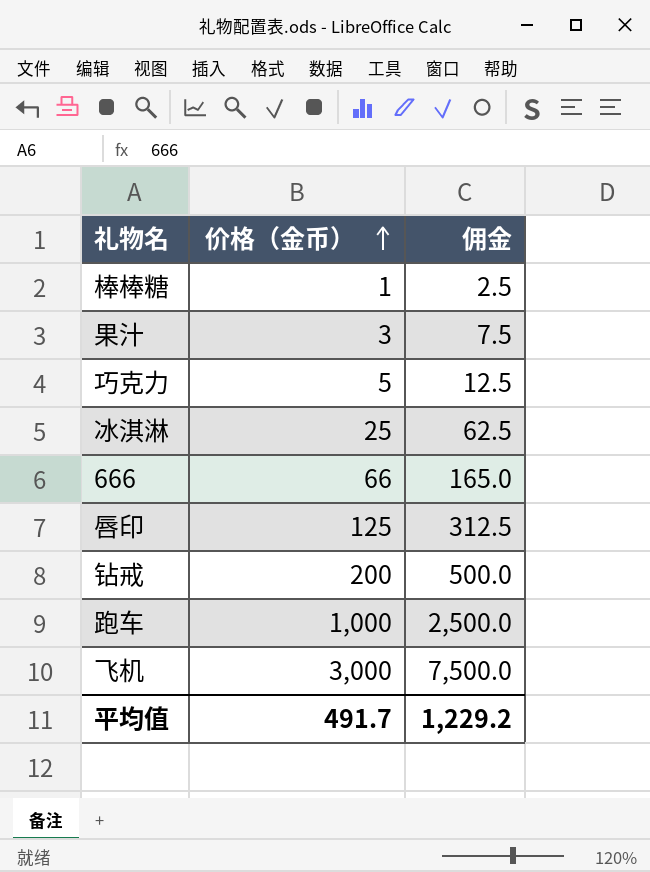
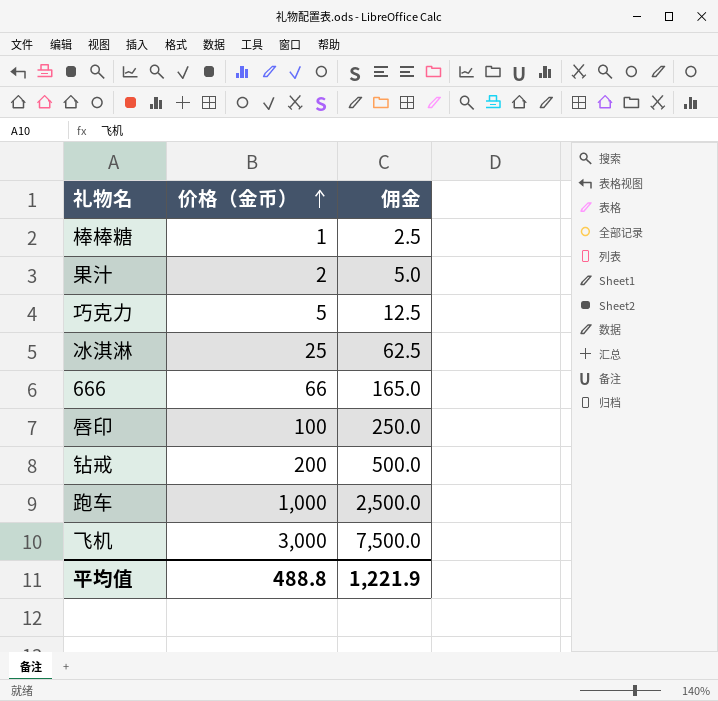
果汁 | 价格（金币）: 3 -> 2
果汁 | 佣金: 7.5 -> 5.0
唇印 | 价格（金币）: 125 -> 100
唇印 | 佣金: 312.5 -> 250.0
平均值 | 价格（金币）: 491.7 -> 488.8
平均值 | 佣金: 1,229.2 -> 1,221.9

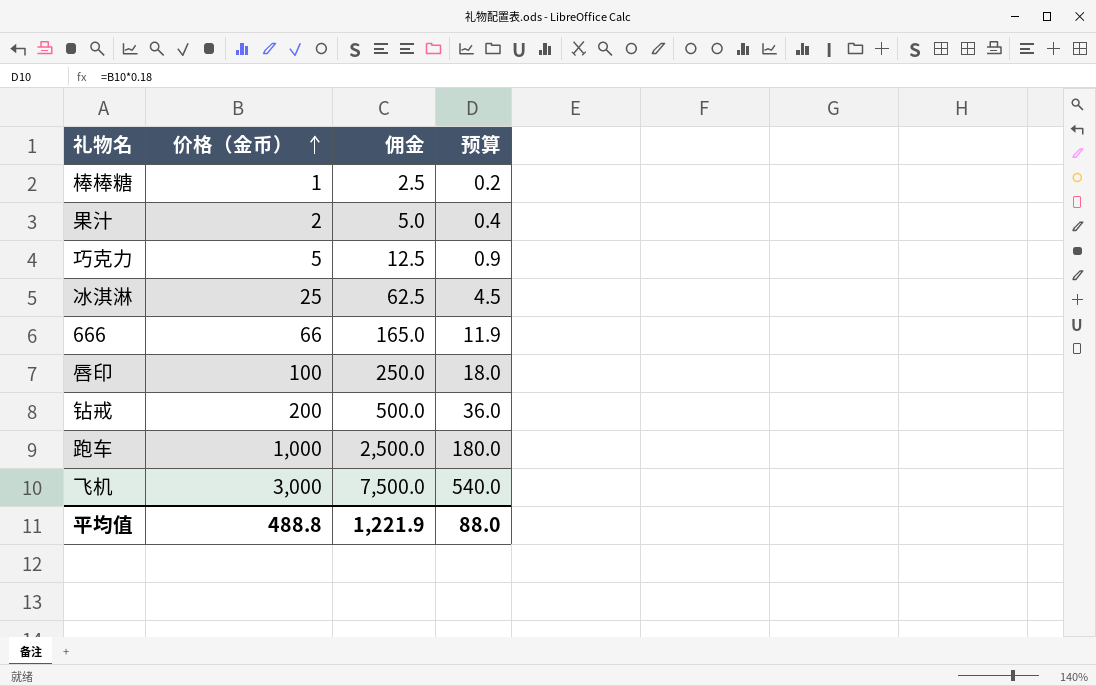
column 预算 | formula: none -> [价格（金币）] * 0.18

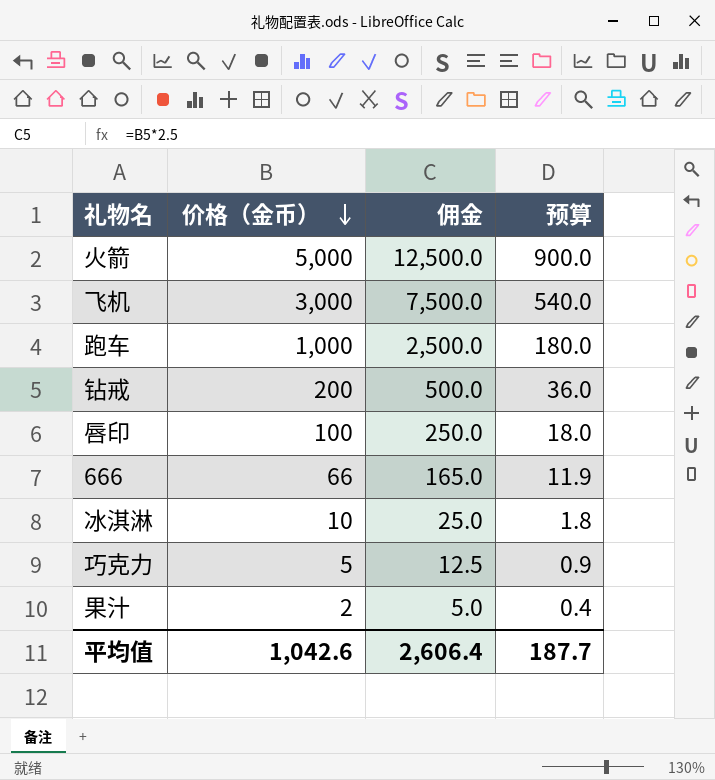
row order: 价格（金币） ascending -> 价格（金币） descending
row 棒棒糖: 1 | 2.5 | 0.2 -> none
row 火箭: none -> 5,000 | 12,500.0 | 900.0
冰淇淋 | 价格（金币）: 25 -> 10
冰淇淋 | 佣金: 62.5 -> 25.0
冰淇淋 | 预算: 4.5 -> 1.8
平均值 | 价格（金币）: 488.8 -> 1,042.6
平均值 | 佣金: 1,221.9 -> 2,606.4
平均值 | 预算: 88.0 -> 187.7

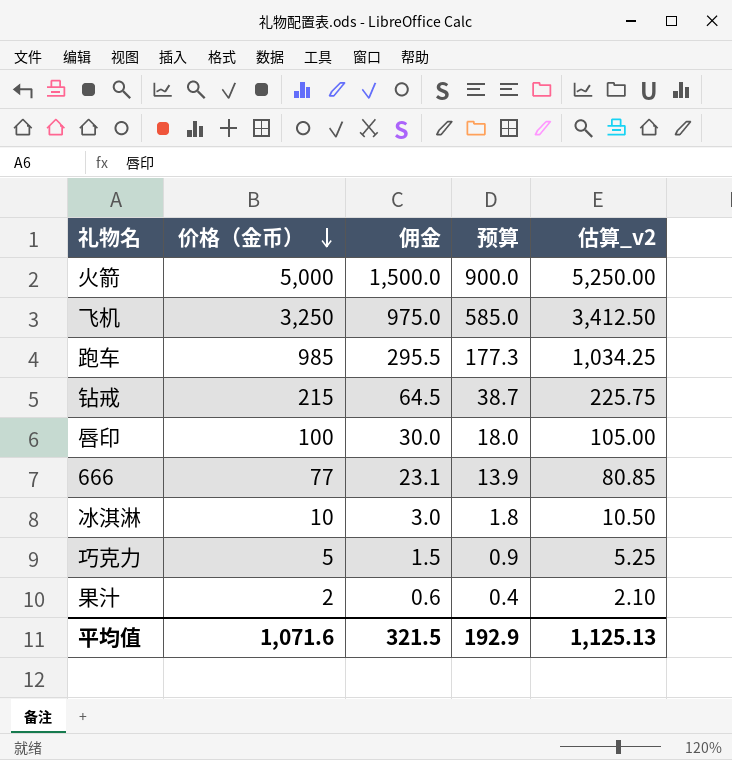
column 佣金 | formula: [价格（金币）] * 2.5 -> [价格（金币）] * 0.3
column 估算_v2 | formula: none -> [价格（金币）] * 1.05
飞机 | 价格（金币）: 3,000 -> 3,250
飞机 | 预算: 540.0 -> 585.0
跑车 | 价格（金币）: 1,000 -> 985
跑车 | 预算: 180.0 -> 177.3
钻戒 | 价格（金币）: 200 -> 215
钻戒 | 预算: 36.0 -> 38.7
666 | 价格（金币）: 66 -> 77
666 | 预算: 11.9 -> 13.9
平均值 | 价格（金币）: 1,042.6 -> 1,071.6
平均值 | 佣金: 2,606.4 -> 321.5
平均值 | 预算: 187.7 -> 192.9

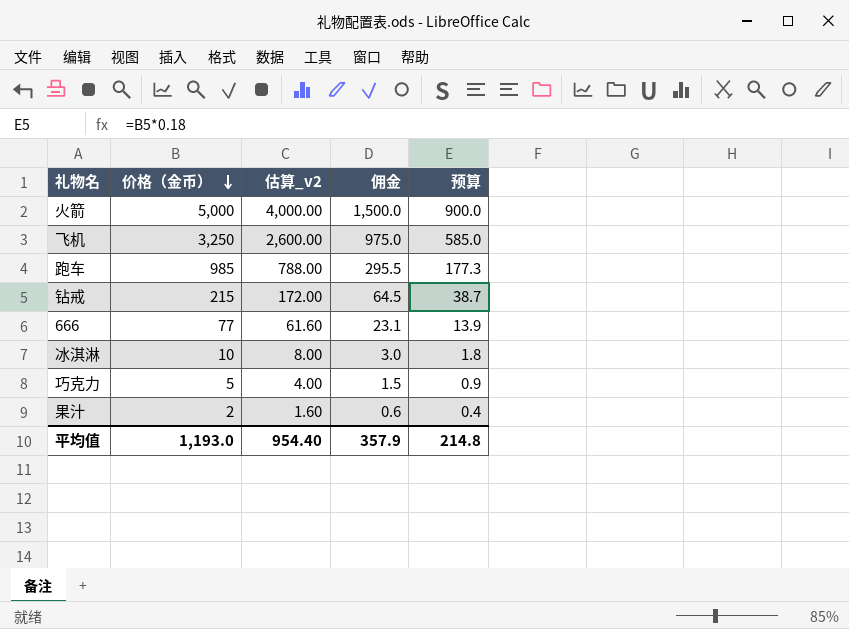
column 估算_v2 | formula: [价格（金币）] * 1.05 -> [价格（金币）] * 0.8
column 估算_v2 | position: 5 -> 3
row 唇印: 100 | 30.0 | 18.0 | 105.00 -> none
平均值 | 价格（金币）: 1,071.6 -> 1,193.0
平均值 | 估算_v2: 1,125.13 -> 954.40
平均值 | 佣金: 321.5 -> 357.9
平均值 | 预算: 192.9 -> 214.8

